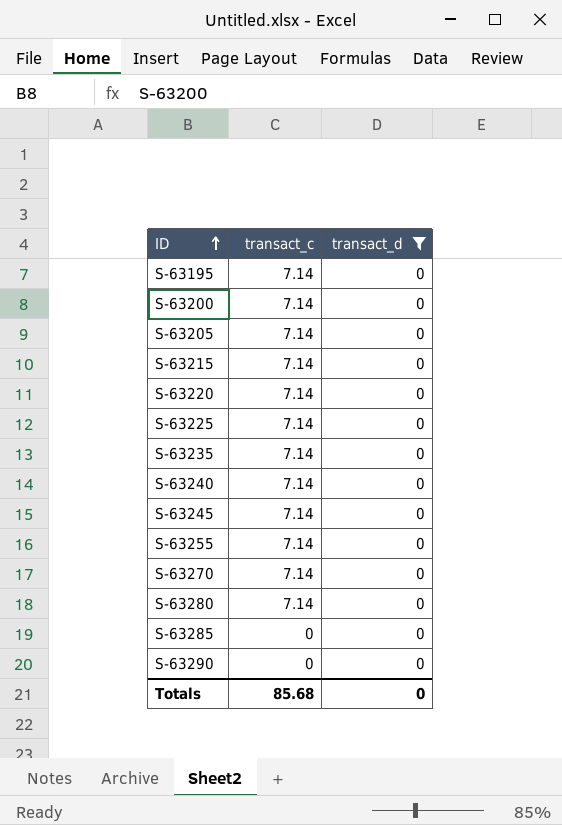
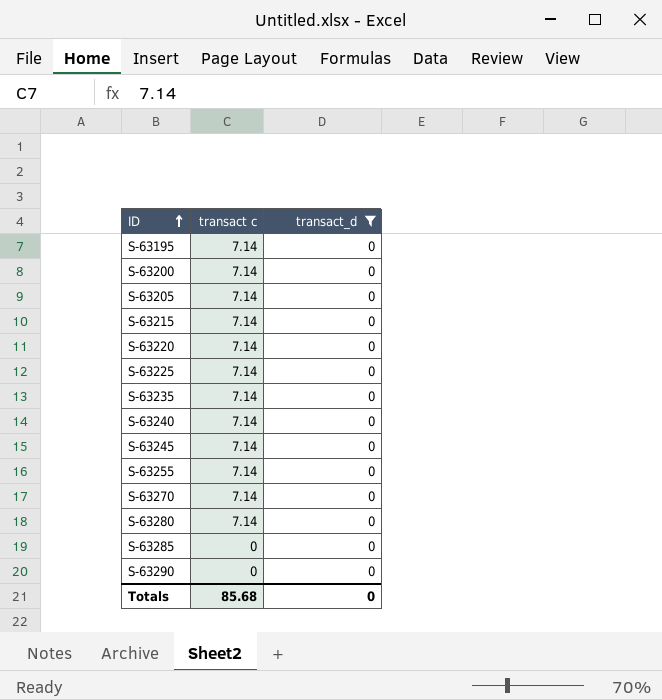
column name: transact_c -> transact c

